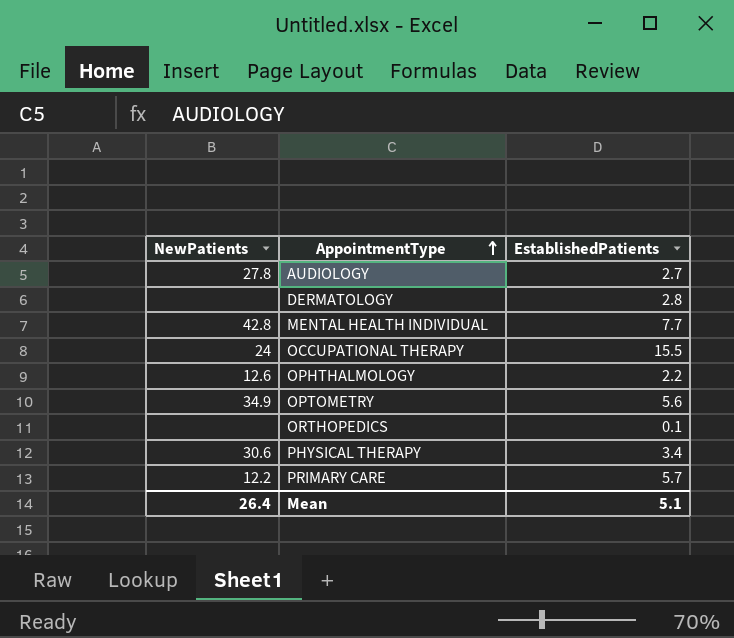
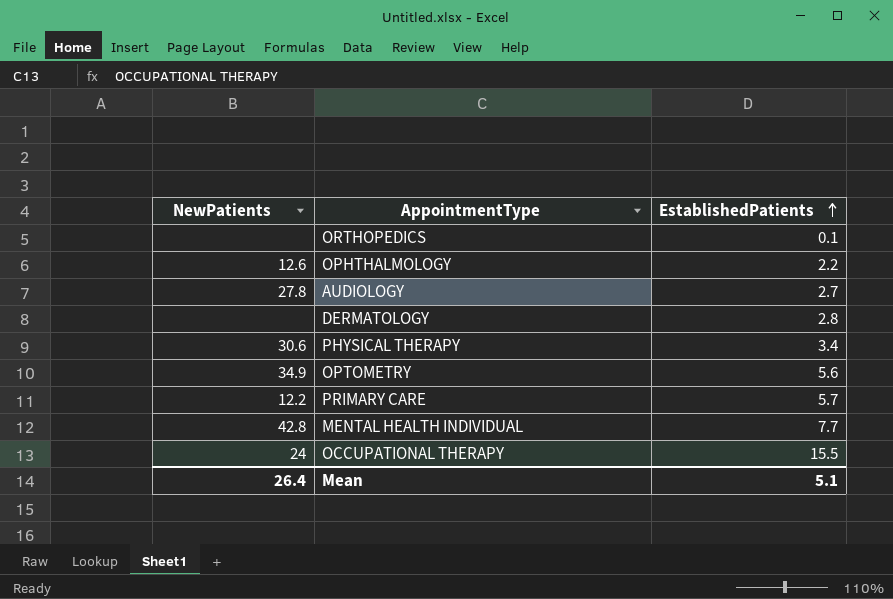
row order: AppointmentType ascending -> EstablishedPatients ascending

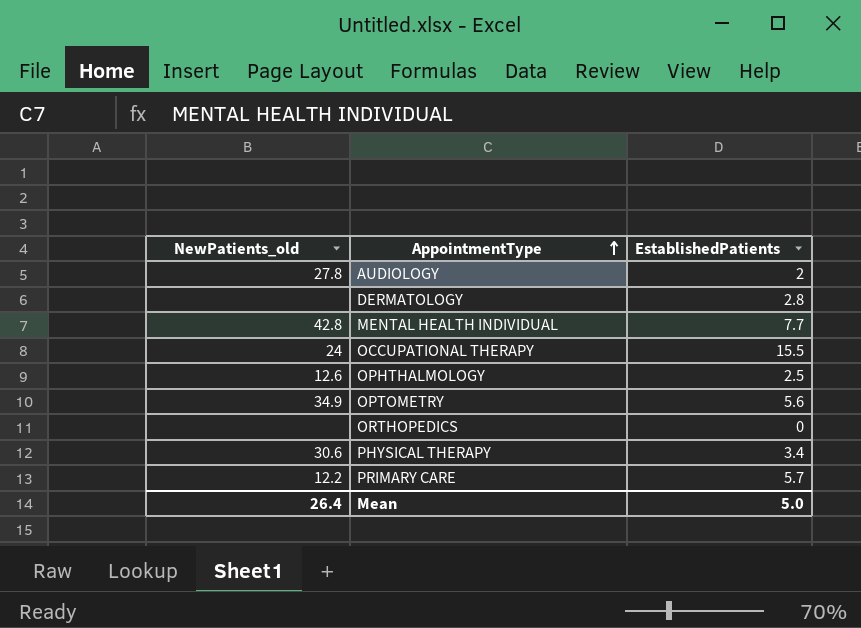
row order: EstablishedPatients ascending -> AppointmentType ascending
column name: NewPatients -> NewPatients_old
AUDIOLOGY | EstablishedPatients: 2.7 -> 2
OPHTHALMOLOGY | EstablishedPatients: 2.2 -> 2.5
ORTHOPEDICS | EstablishedPatients: 0.1 -> 0
Mean | EstablishedPatients: 5.1 -> 5.0

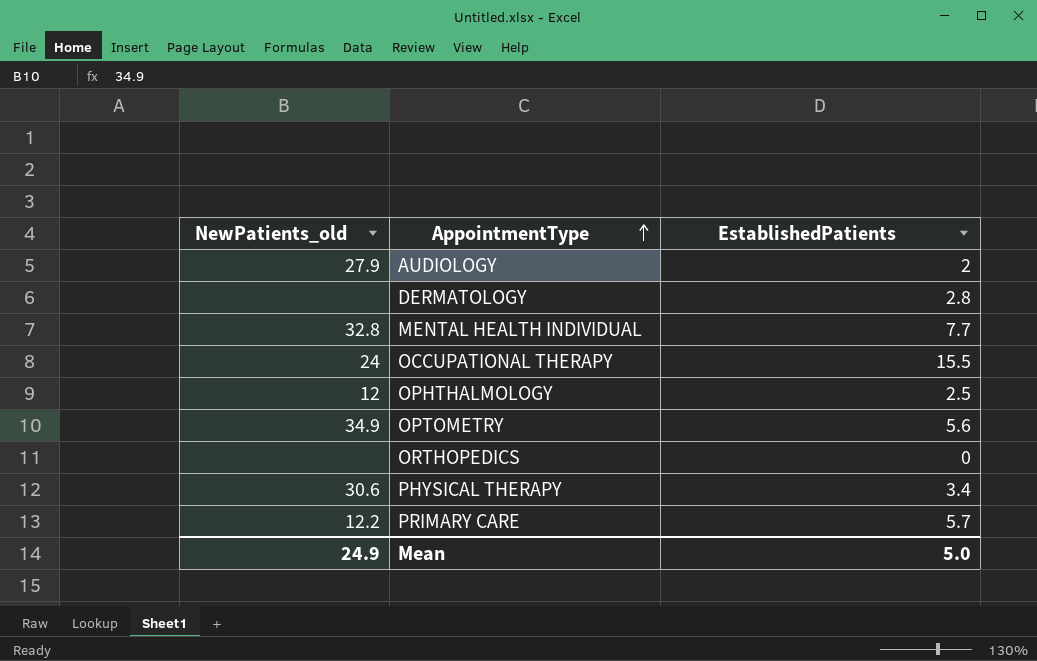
AUDIOLOGY | NewPatients_old: 27.8 -> 27.9
MENTAL HEALTH INDIVIDUAL | NewPatients_old: 42.8 -> 32.8
OPHTHALMOLOGY | NewPatients_old: 12.6 -> 12
Mean | NewPatients_old: 26.4 -> 24.9

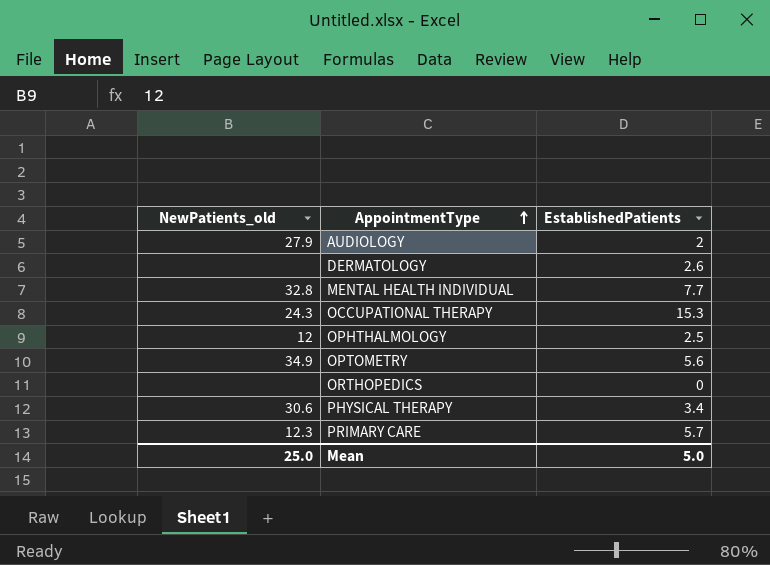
DERMATOLOGY | EstablishedPatients: 2.8 -> 2.6
OCCUPATIONAL THERAPY | NewPatients_old: 24 -> 24.3
OCCUPATIONAL THERAPY | EstablishedPatients: 15.5 -> 15.3
PRIMARY CARE | NewPatients_old: 12.2 -> 12.3
Mean | NewPatients_old: 24.9 -> 25.0

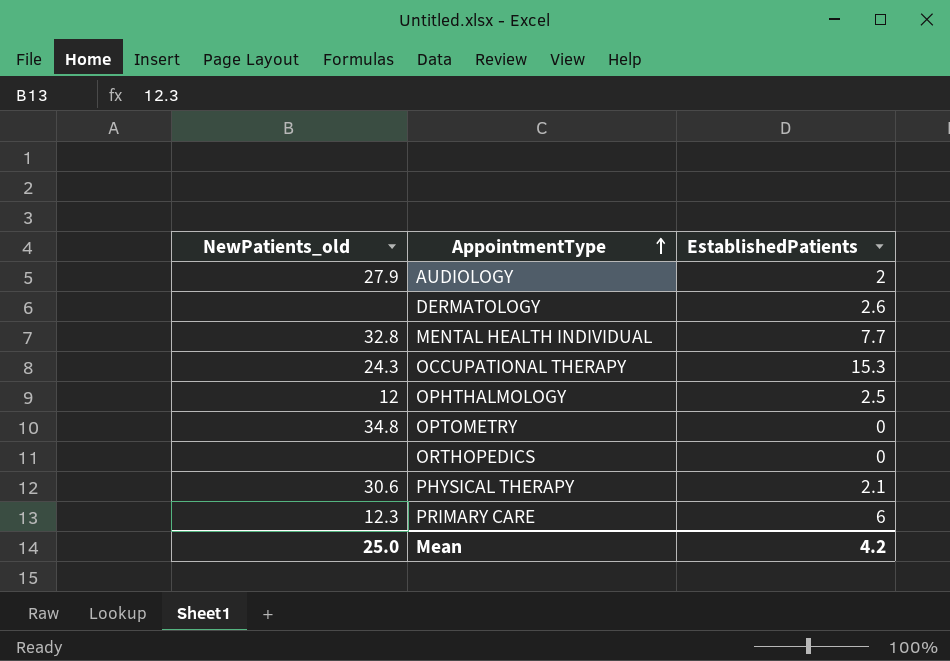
OPTOMETRY | NewPatients_old: 34.9 -> 34.8
OPTOMETRY | EstablishedPatients: 5.6 -> 0
PHYSICAL THERAPY | EstablishedPatients: 3.4 -> 2.1
PRIMARY CARE | EstablishedPatients: 5.7 -> 6
Mean | EstablishedPatients: 5.0 -> 4.2

